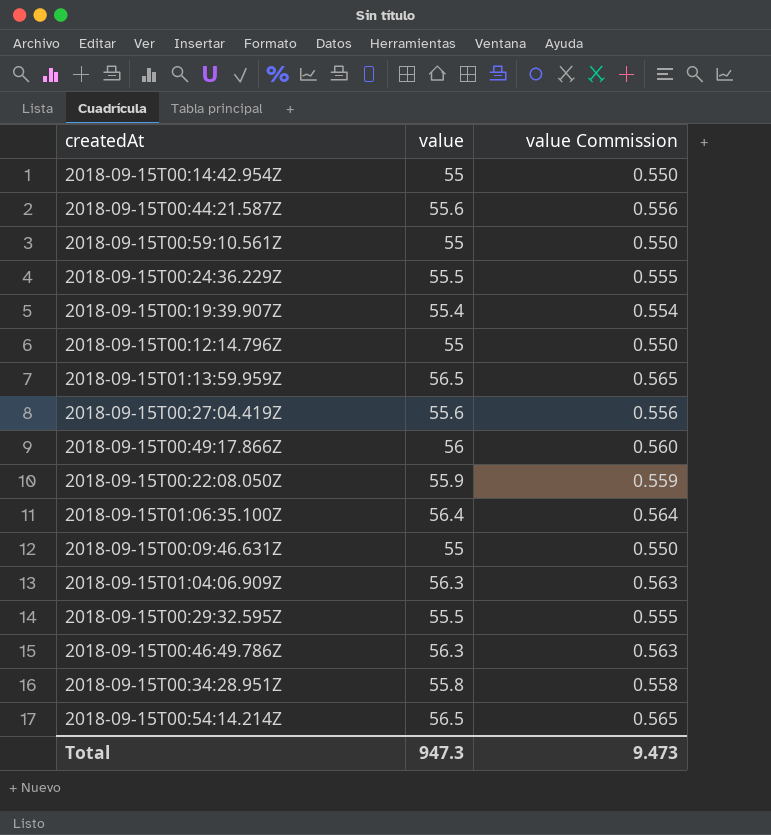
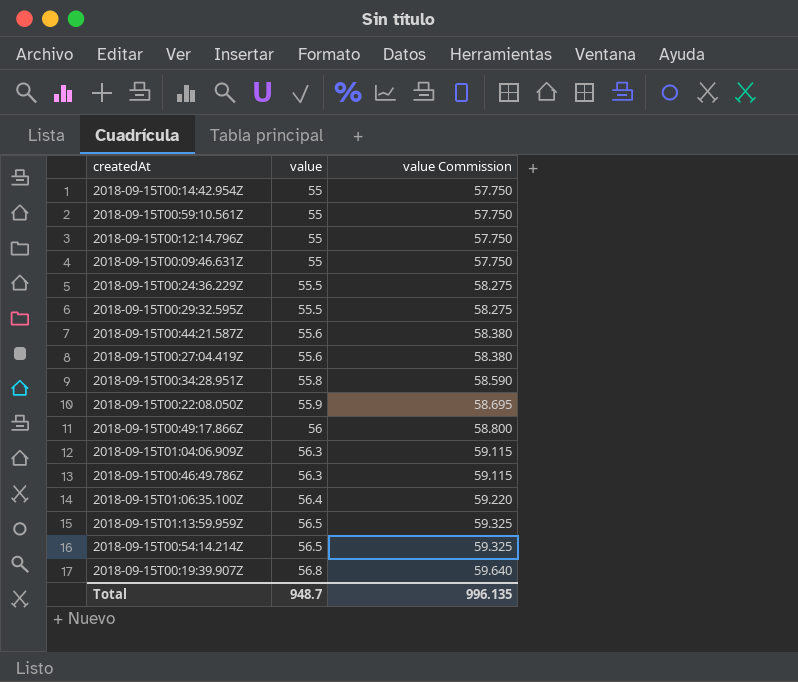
row order: none -> value ascending
column value Commission | formula: [value] * 0.01 -> [value] * 1.05
2018-09-15T00:19:39.907Z | value: 55.4 -> 56.8
Total | value: 947.3 -> 948.7
Total | value Commission: 9.473 -> 996.135

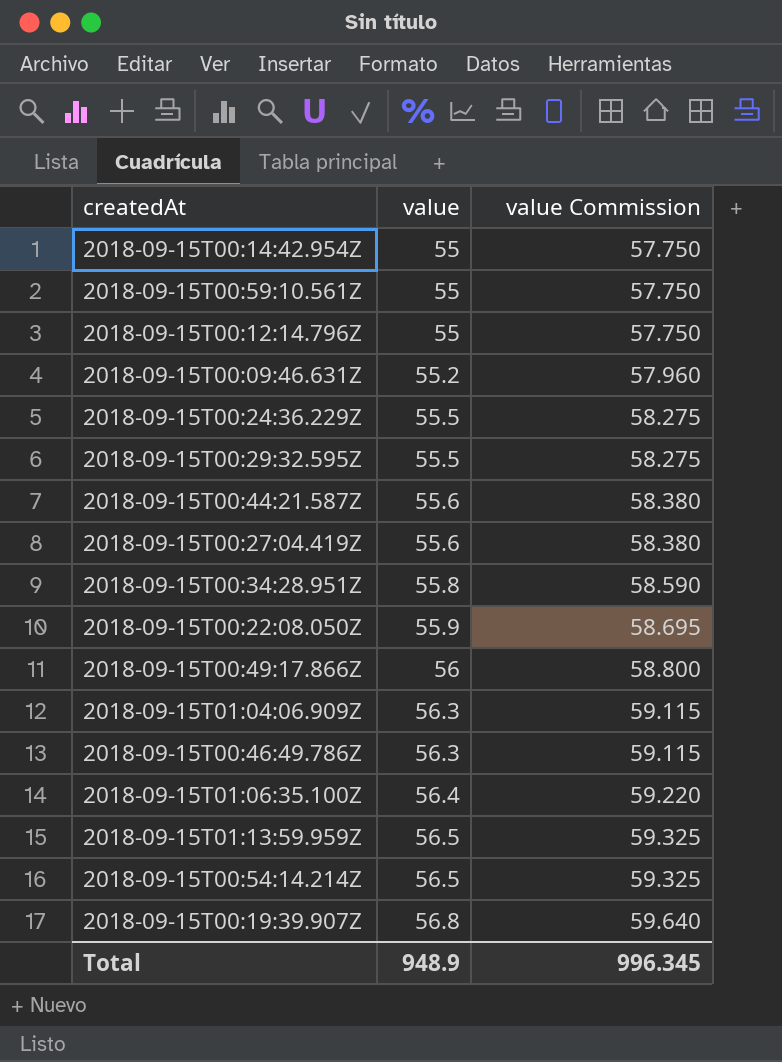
2018-09-15T00:09:46.631Z | value: 55 -> 55.2
2018-09-15T00:09:46.631Z | value Commission: 57.750 -> 57.960
Total | value: 948.7 -> 948.9
Total | value Commission: 996.135 -> 996.345

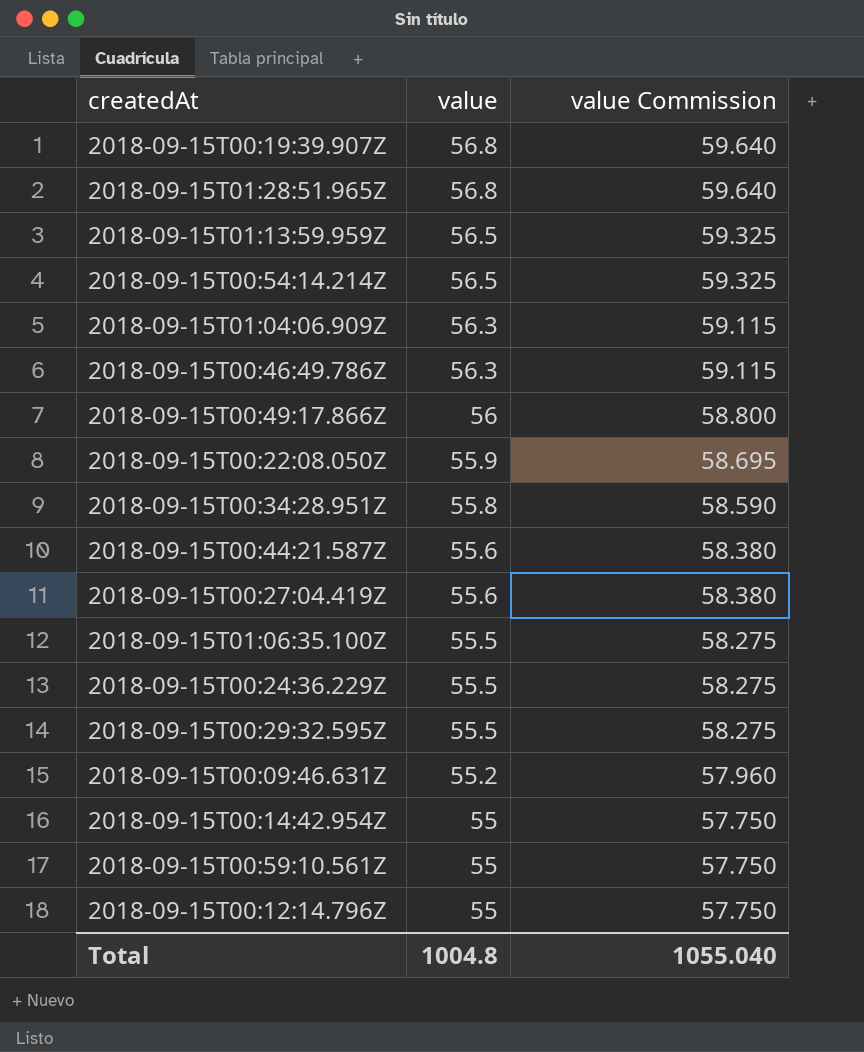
row order: value ascending -> value descending
row 2018-09-15T01:28:51.965Z: none -> 56.8 | 59.640
2018-09-15T01:06:35.100Z | value: 56.4 -> 55.5
2018-09-15T01:06:35.100Z | value Commission: 59.220 -> 58.275
Total | value: 948.9 -> 1004.8
Total | value Commission: 996.345 -> 1055.040

